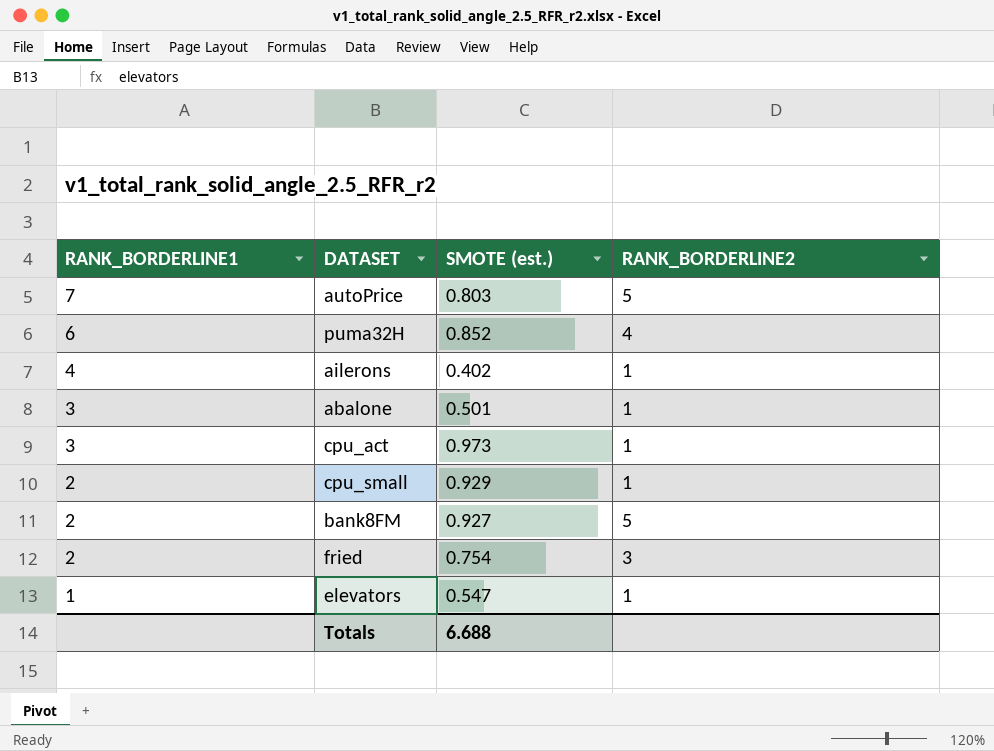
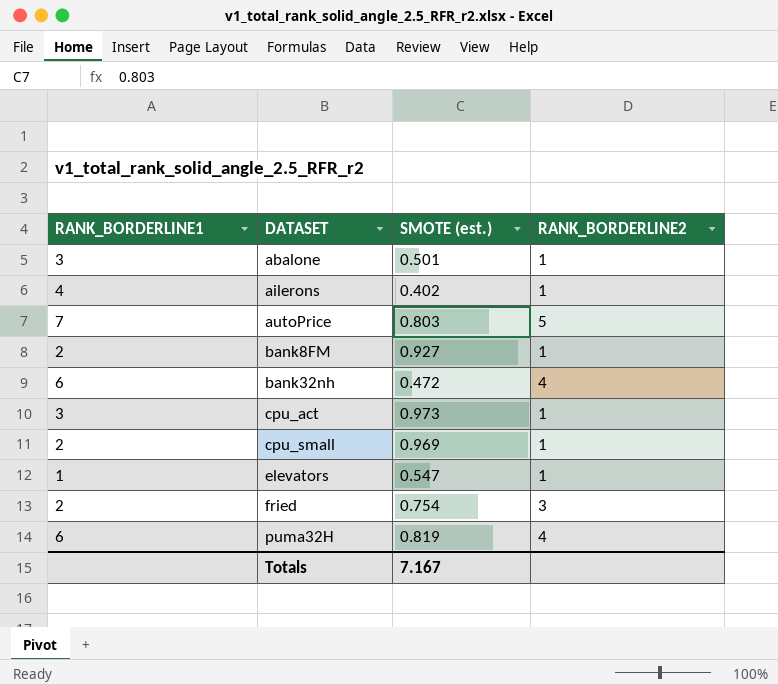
row order: RANK_BORDERLINE1 descending -> DATASET ascending
bank8FM | RANK_BORDERLINE2: 5 -> 1
row bank32nh: none -> 6 | 0.472 | 4
cpu_small | SMOTE (est.): 0.929 -> 0.969
puma32H | SMOTE (est.): 0.852 -> 0.819
Totals | SMOTE (est.): 6.688 -> 7.167

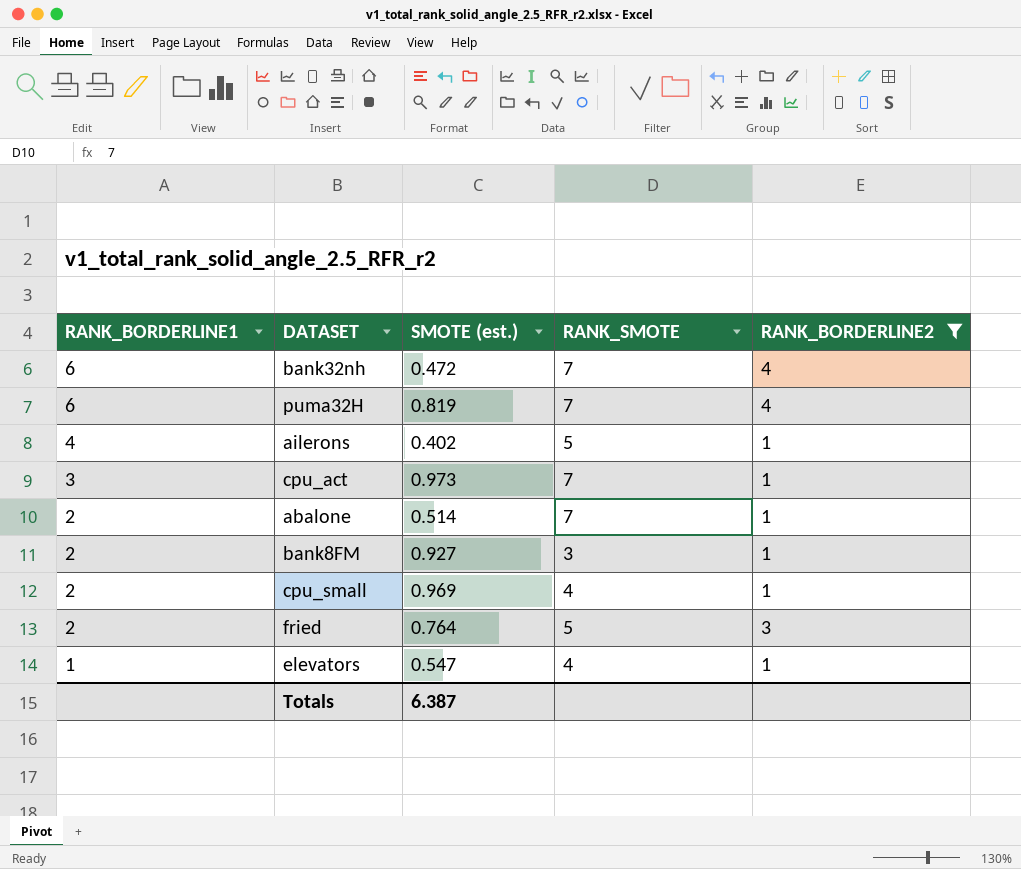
filter: none -> RANK_BORDERLINE2 != 5
row order: DATASET ascending -> RANK_BORDERLINE1 descending
column RANK_SMOTE | position: none -> 4
abalone | RANK_BORDERLINE1: 3 -> 2
abalone | SMOTE (est.): 0.501 -> 0.514
fried | SMOTE (est.): 0.754 -> 0.764
Totals | SMOTE (est.): 7.167 -> 6.387

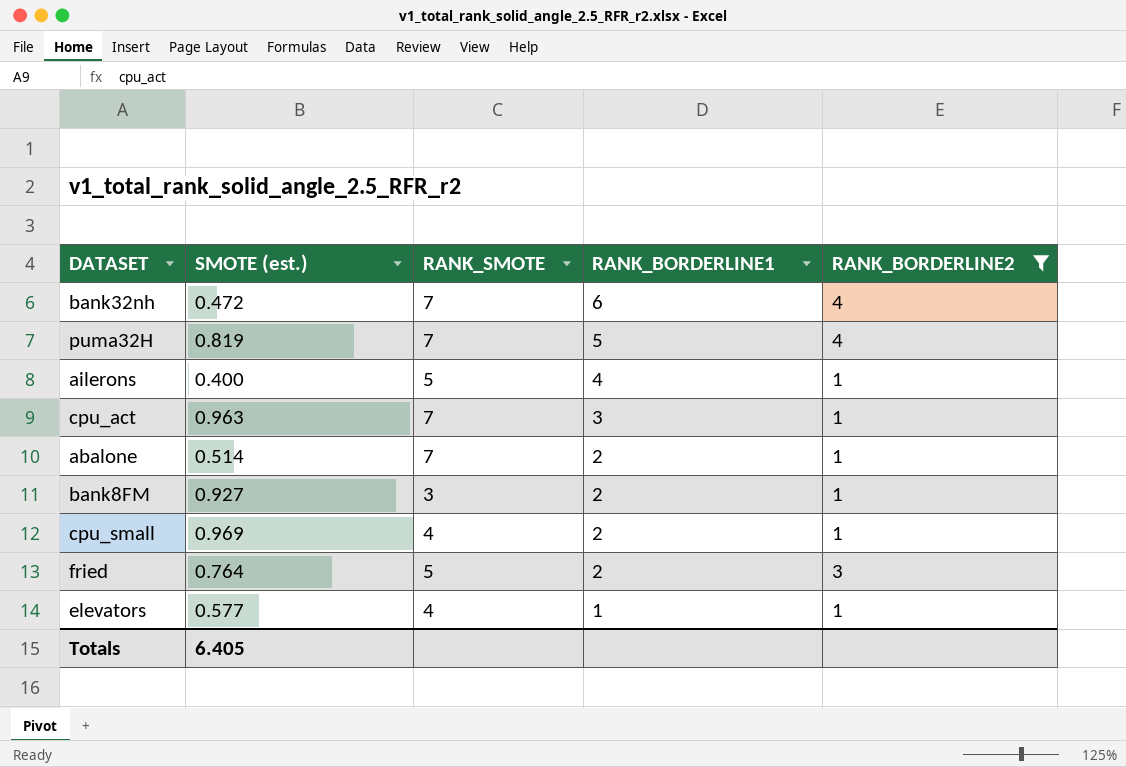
column RANK_BORDERLINE1 | position: 1 -> 4
puma32H | RANK_BORDERLINE1: 6 -> 5
ailerons | SMOTE (est.): 0.402 -> 0.400
cpu_act | SMOTE (est.): 0.973 -> 0.963
elevators | SMOTE (est.): 0.547 -> 0.577
Totals | SMOTE (est.): 6.387 -> 6.405

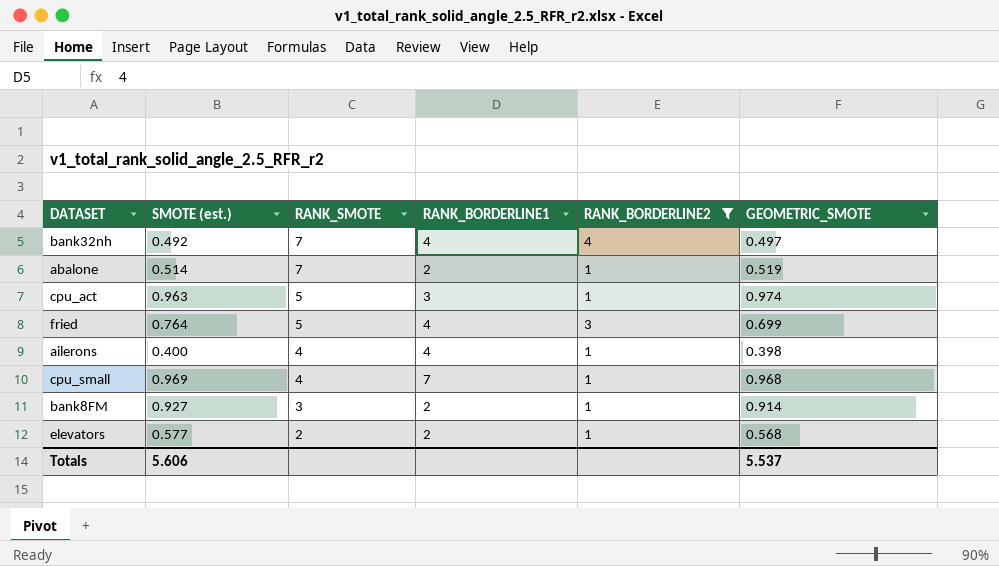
row order: RANK_BORDERLINE1 descending -> RANK_SMOTE descending
column GEOMETRIC_SMOTE | position: none -> 6
row puma32H: 0.819 | 7 | 5 | 4 -> none
bank32nh | SMOTE (est.): 0.472 -> 0.492
bank32nh | RANK_BORDERLINE1: 6 -> 4
cpu_act | RANK_SMOTE: 7 -> 5
fried | RANK_BORDERLINE1: 2 -> 4
ailerons | RANK_SMOTE: 5 -> 4
cpu_small | RANK_BORDERLINE1: 2 -> 7
elevators | RANK_SMOTE: 4 -> 2
elevators | RANK_BORDERLINE1: 1 -> 2
Totals | SMOTE (est.): 6.405 -> 5.606

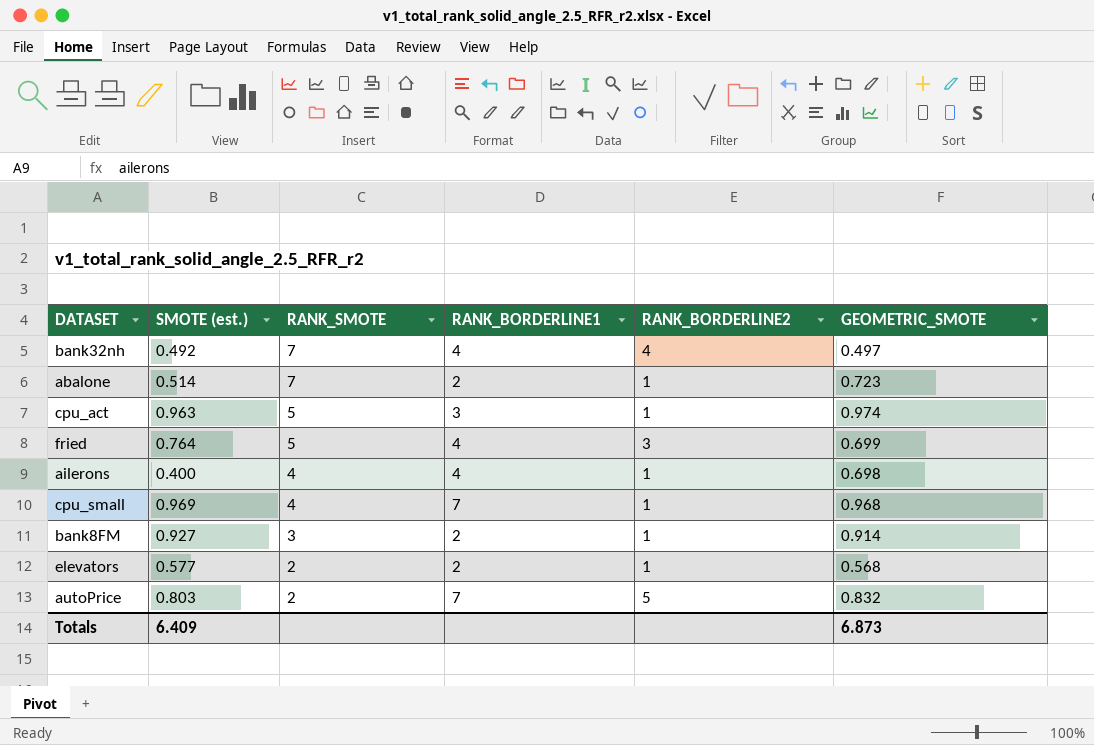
filter: RANK_BORDERLINE2 != 5 -> none
abalone | GEOMETRIC_SMOTE: 0.519 -> 0.723
ailerons | GEOMETRIC_SMOTE: 0.398 -> 0.698
Totals | SMOTE (est.): 5.606 -> 6.409
Totals | GEOMETRIC_SMOTE: 5.537 -> 6.873

